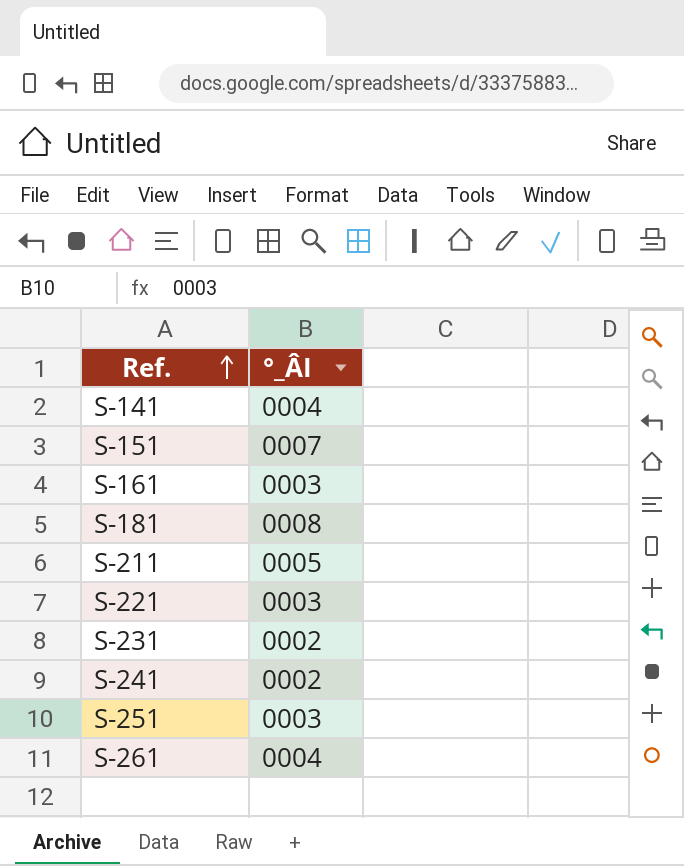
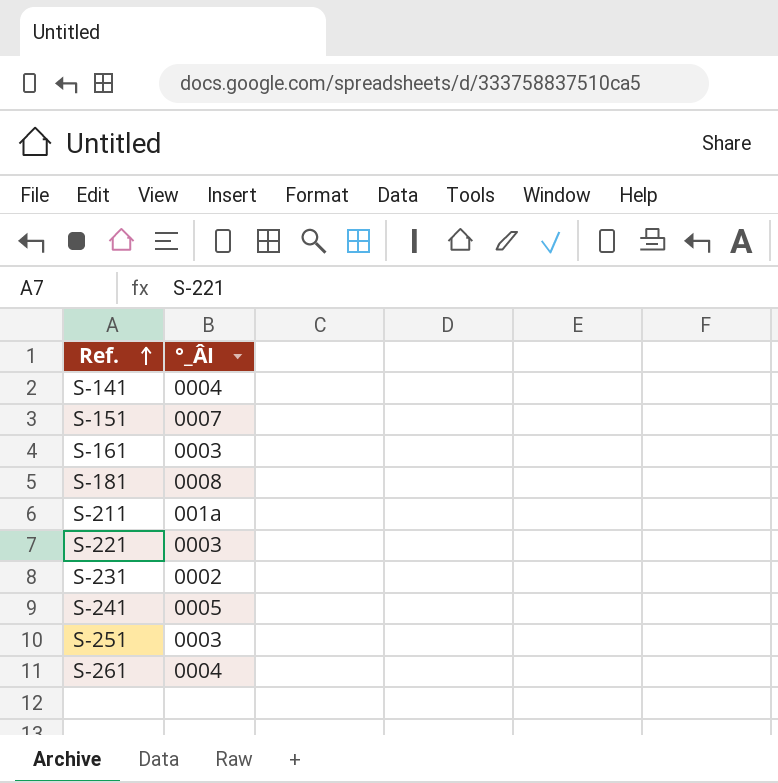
S-211 | °_ÂI: 0005 -> 001a
S-241 | °_ÂI: 0002 -> 0005

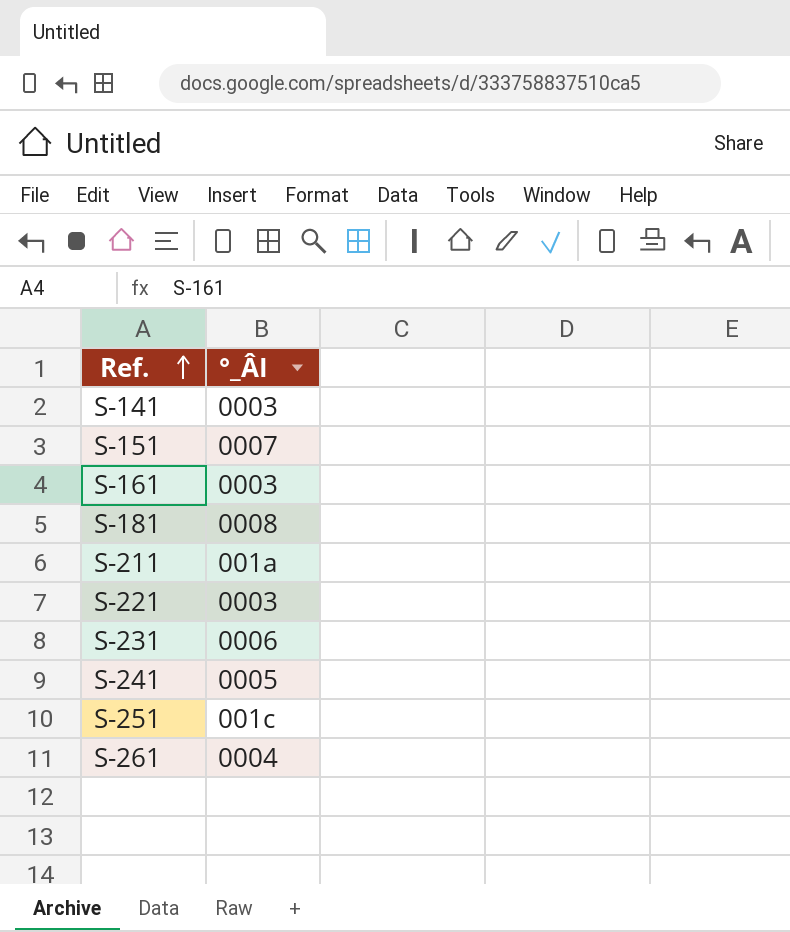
S-141 | °_ÂI: 0004 -> 0003
S-231 | °_ÂI: 0002 -> 0006
S-251 | °_ÂI: 0003 -> 001c

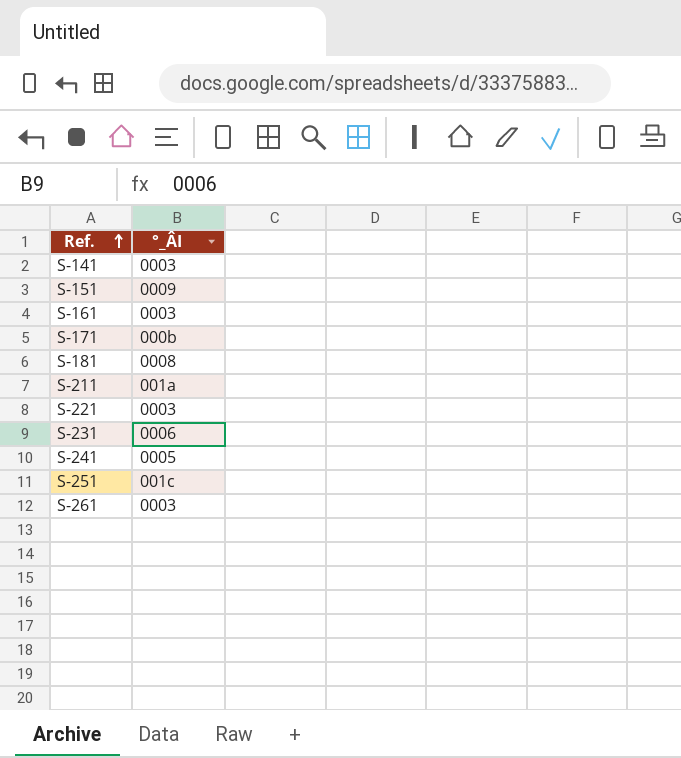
S-151 | °_ÂI: 0007 -> 0009
row S-171: none -> 000b
S-261 | °_ÂI: 0004 -> 0003

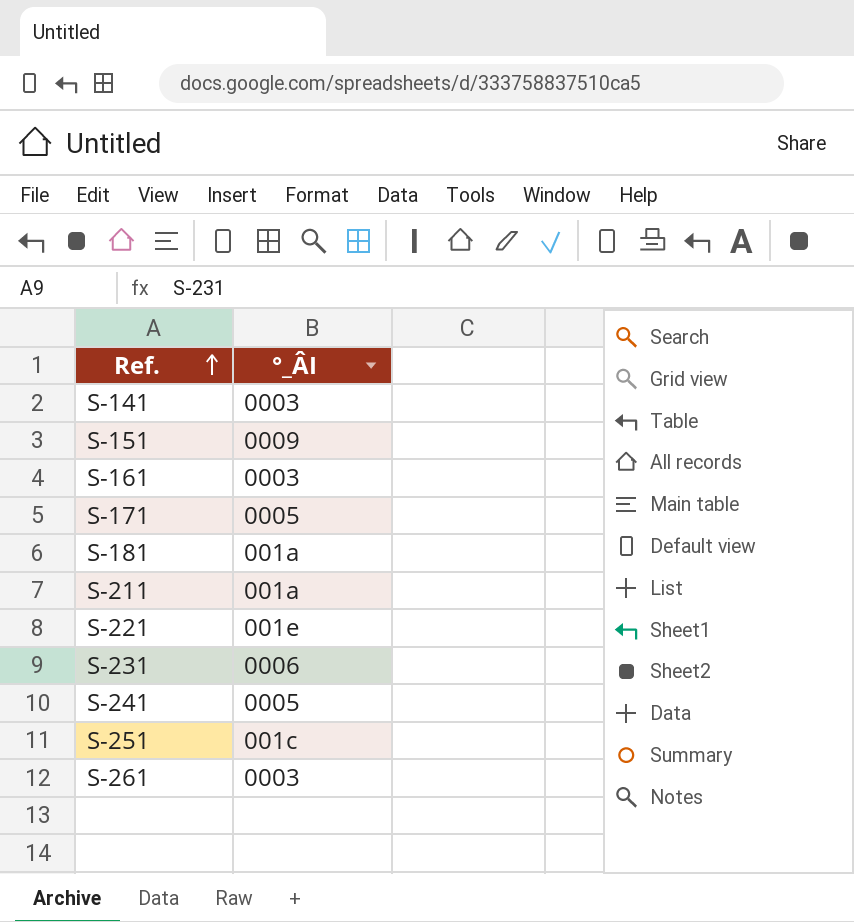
S-171 | °_ÂI: 000b -> 0005
S-181 | °_ÂI: 0008 -> 001a
S-221 | °_ÂI: 0003 -> 001e

